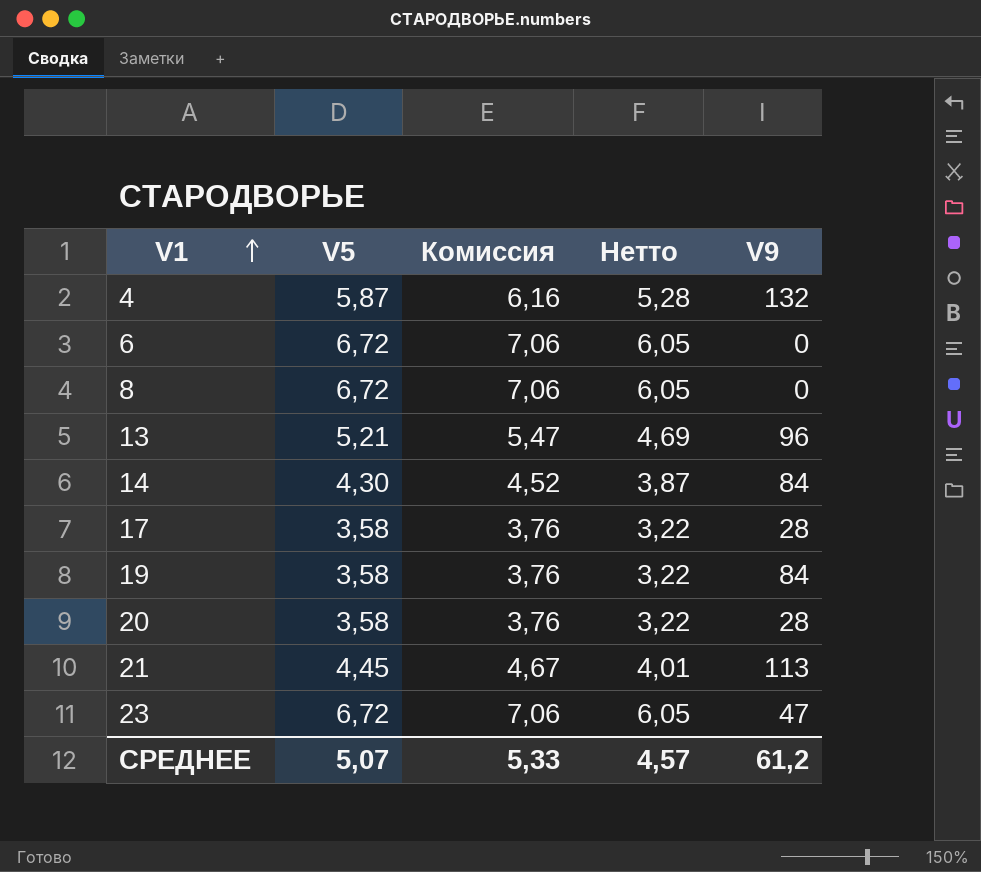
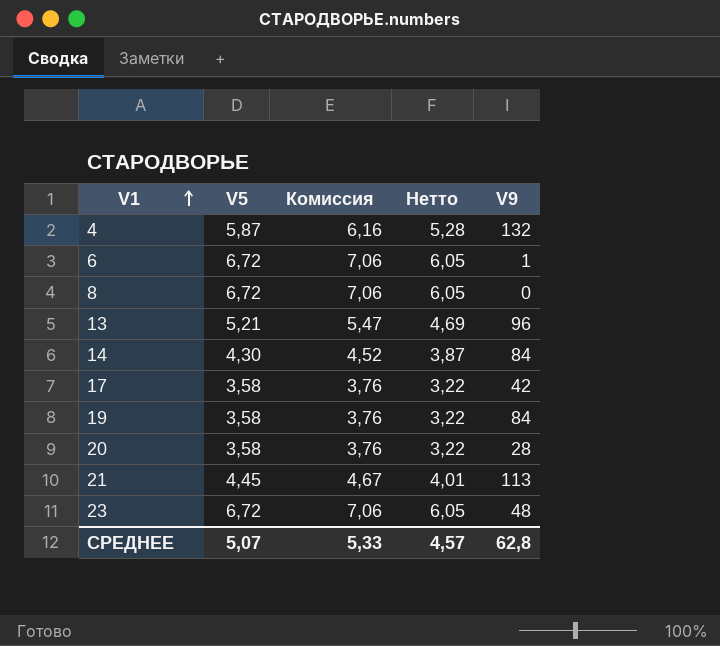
6 | V9: 0 -> 1
17 | V9: 28 -> 42
23 | V9: 47 -> 48
СРЕДНЕЕ | V9: 61,2 -> 62,8

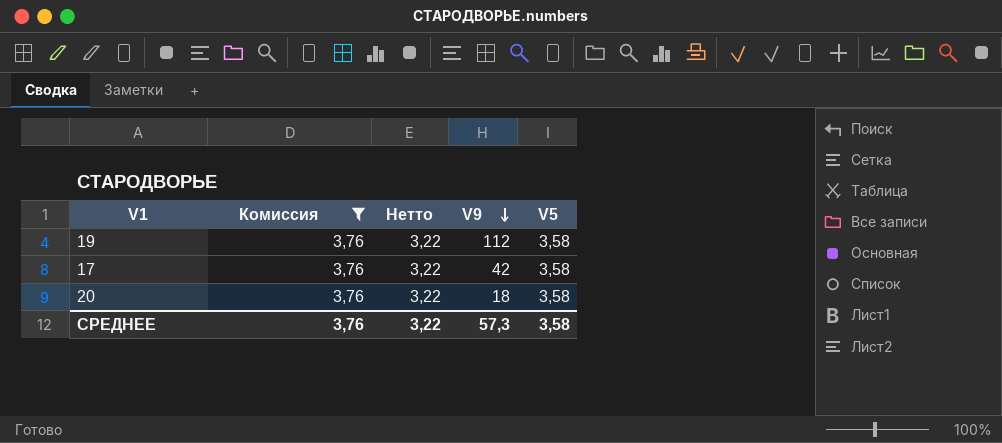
filter: none -> Комиссия = 3,76
row order: V1 ascending -> V9 descending
column V5 | position: 2 -> 5
19 | V9: 84 -> 112
20 | V9: 28 -> 18
СРЕДНЕЕ | Комиссия: 5,33 -> 3,76
СРЕДНЕЕ | Нетто: 4,57 -> 3,22
СРЕДНЕЕ | V9: 62,8 -> 57,3
СРЕДНЕЕ | V5: 5,07 -> 3,58

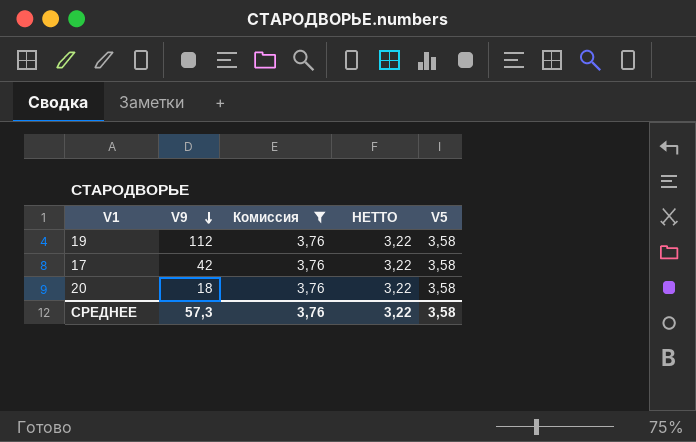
column V9 | position: 4 -> 2
column name: Нетто -> НЕТТО

